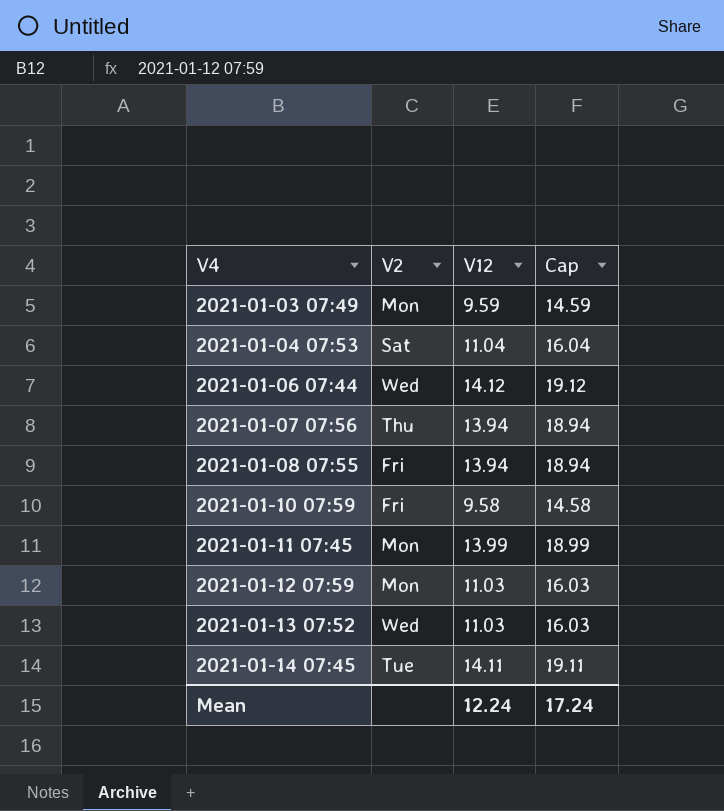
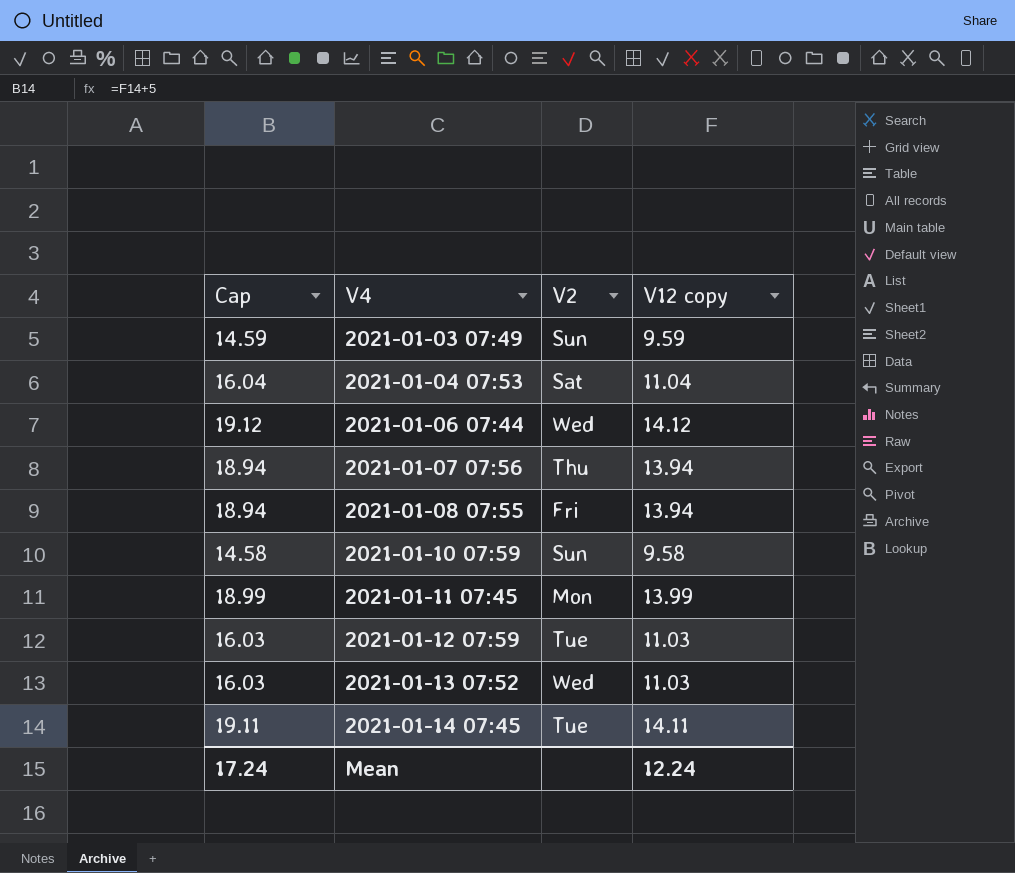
column Cap | position: 4 -> 1
column name: V12 -> V12 copy
2021-01-03 07:49 | V2: Mon -> Sun
2021-01-10 07:59 | V2: Fri -> Sun
2021-01-12 07:59 | V2: Mon -> Tue

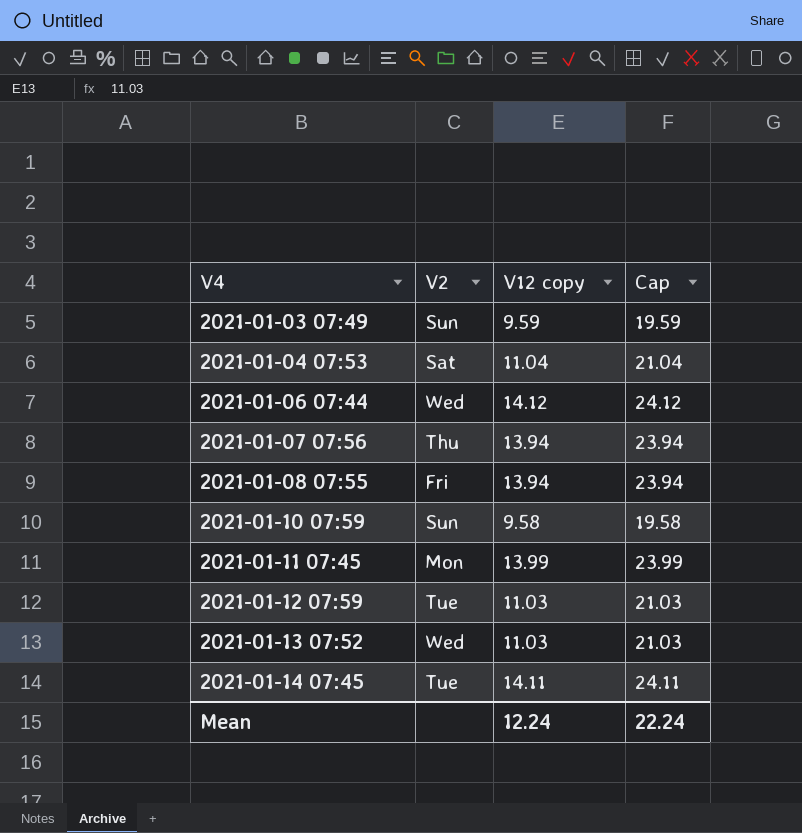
column Cap | formula: [V12 copy] + 5 -> [V12 copy] + 10
column Cap | position: 1 -> 4
Mean | Cap: 17.24 -> 22.24

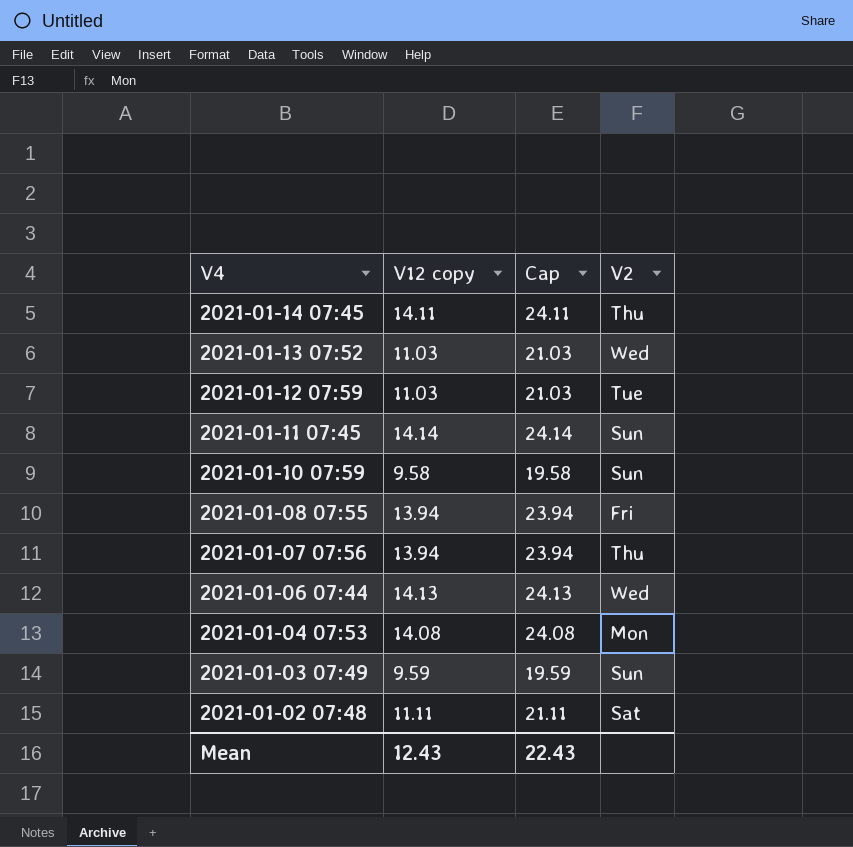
row order: V4 ascending -> V4 descending
column V2 | position: 2 -> 4
2021-01-14 07:45 | V2: Tue -> Thu
2021-01-11 07:45 | V12 copy: 13.99 -> 14.14
2021-01-11 07:45 | Cap: 23.99 -> 24.14
2021-01-11 07:45 | V2: Mon -> Sun
2021-01-06 07:44 | V12 copy: 14.12 -> 14.13
2021-01-06 07:44 | Cap: 24.12 -> 24.13
2021-01-04 07:53 | V12 copy: 11.04 -> 14.08
2021-01-04 07:53 | Cap: 21.04 -> 24.08
2021-01-04 07:53 | V2: Sat -> Mon
row 2021-01-02 07:48: none -> 11.11 | 21.11 | Sat
Mean | V12 copy: 12.24 -> 12.43
Mean | Cap: 22.24 -> 22.43

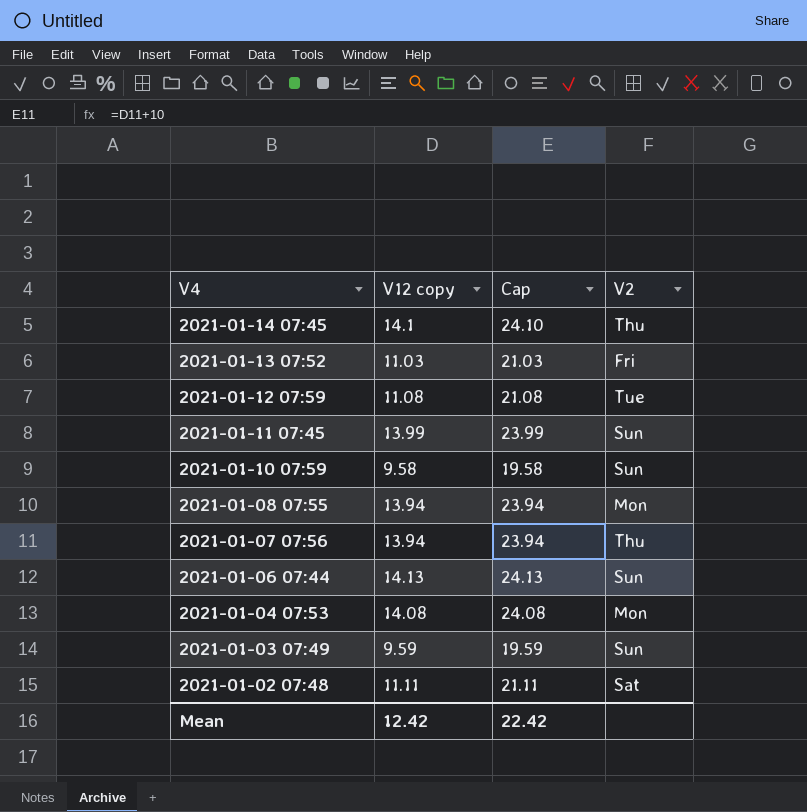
2021-01-14 07:45 | V12 copy: 14.11 -> 14.1
2021-01-14 07:45 | Cap: 24.11 -> 24.10
2021-01-13 07:52 | V2: Wed -> Fri
2021-01-12 07:59 | V12 copy: 11.03 -> 11.08
2021-01-12 07:59 | Cap: 21.03 -> 21.08
2021-01-11 07:45 | V12 copy: 14.14 -> 13.99
2021-01-11 07:45 | Cap: 24.14 -> 23.99
2021-01-08 07:55 | V2: Fri -> Mon
2021-01-06 07:44 | V2: Wed -> Sun
Mean | V12 copy: 12.43 -> 12.42
Mean | Cap: 22.43 -> 22.42

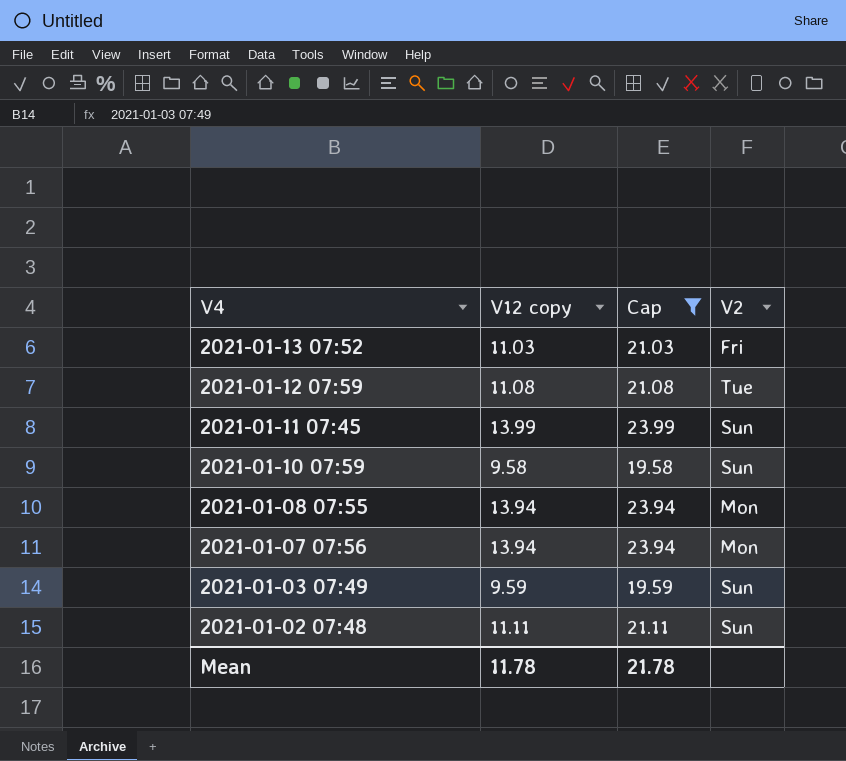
filter: none -> Cap <= 23.99
2021-01-07 07:56 | V2: Thu -> Mon
2021-01-02 07:48 | V2: Sat -> Sun
Mean | V12 copy: 12.42 -> 11.78
Mean | Cap: 22.42 -> 21.78

